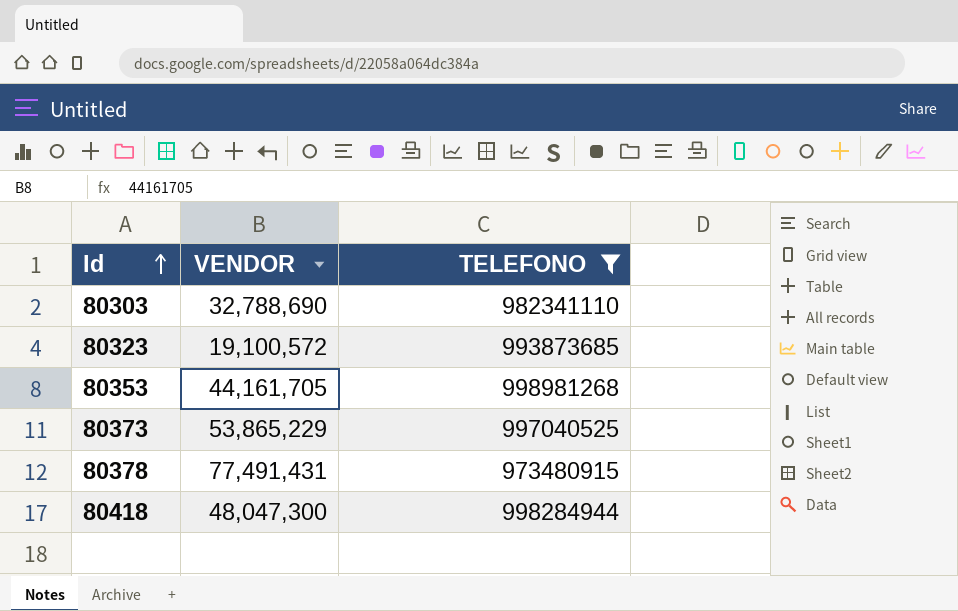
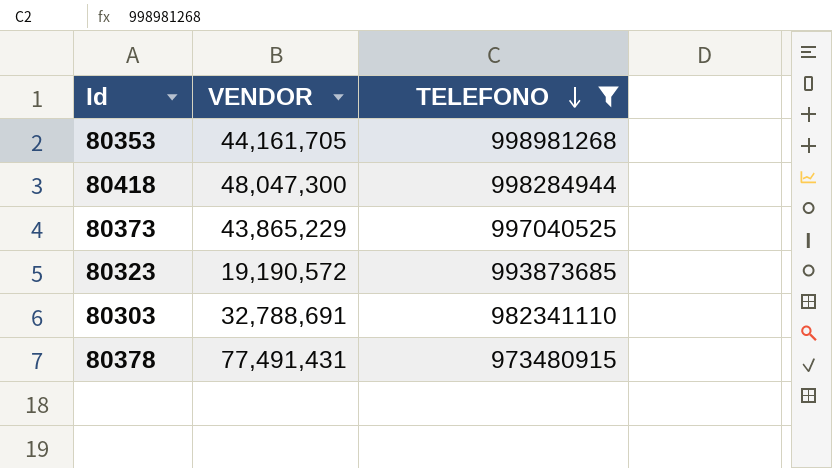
row order: Id ascending -> TELEFONO descending
80373 | VENDOR: 53,865,229 -> 43,865,229
80323 | VENDOR: 19,100,572 -> 19,190,572
80303 | VENDOR: 32,788,690 -> 32,788,691

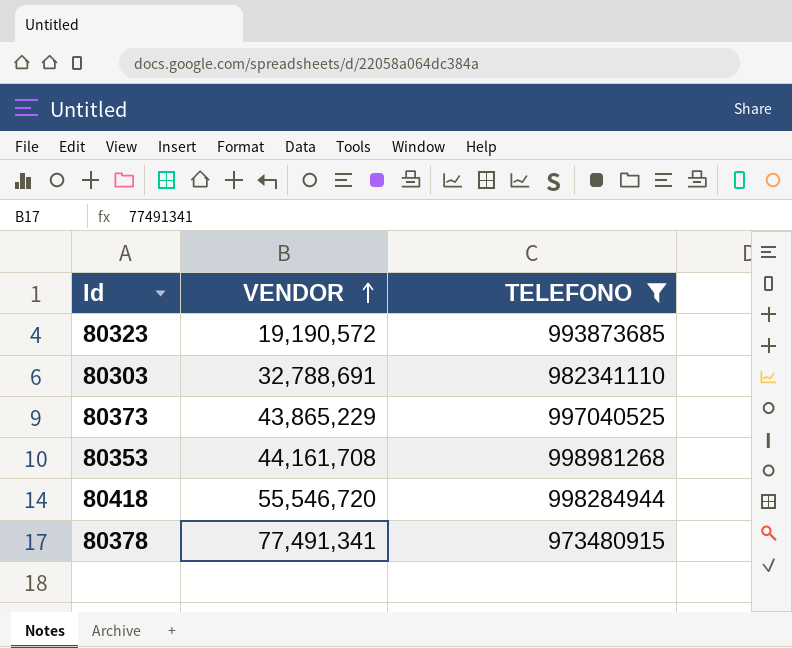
row order: TELEFONO descending -> VENDOR ascending
80353 | VENDOR: 44,161,705 -> 44,161,708
80418 | VENDOR: 48,047,300 -> 55,546,720
80378 | VENDOR: 77,491,431 -> 77,491,341

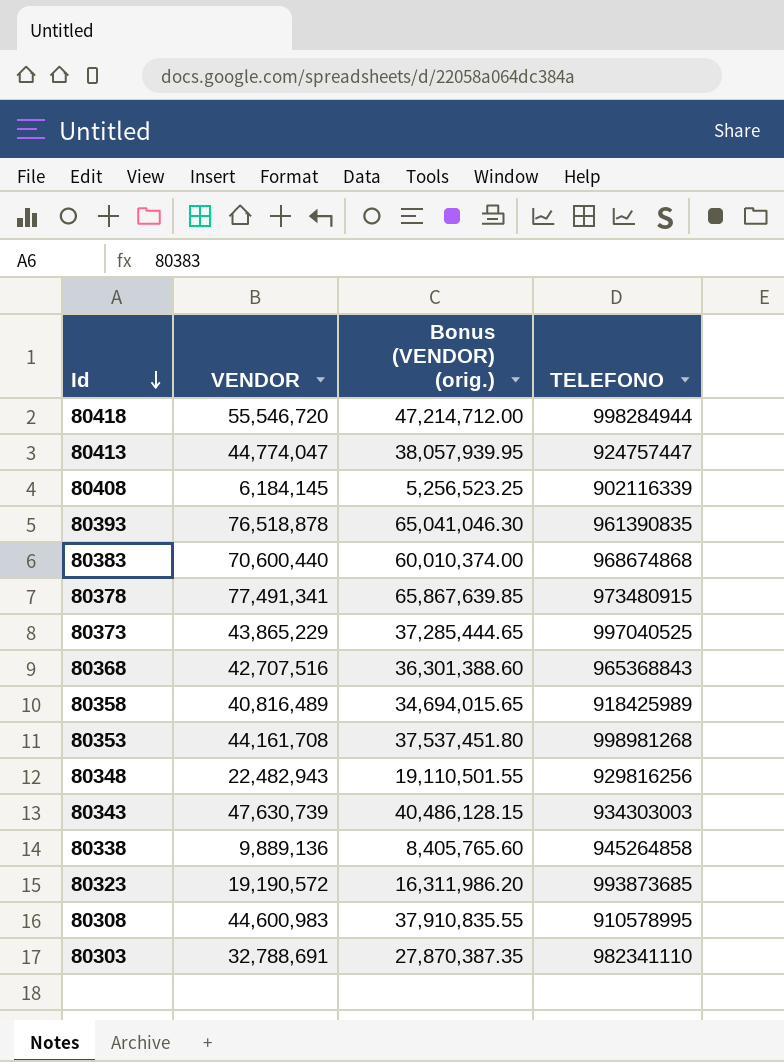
filter: TELEFONO >= 973480915 -> none
row order: VENDOR ascending -> Id descending
column Bonus (VENDOR) (orig.) | formula: none -> [VENDOR] * 0.85

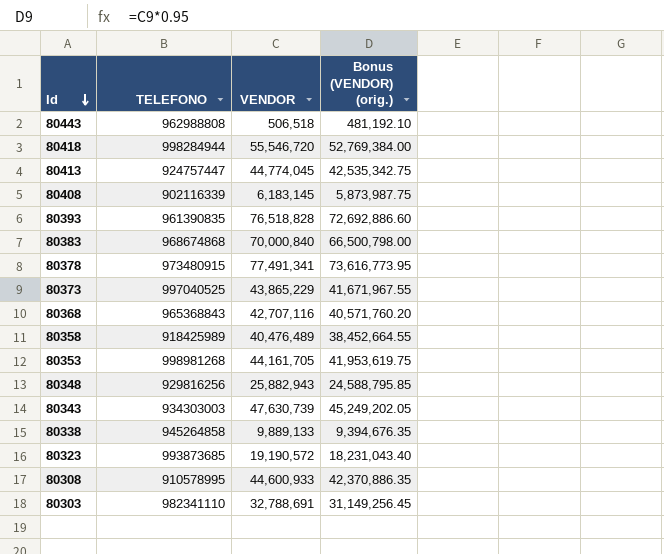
column TELEFONO | position: 4 -> 2
column Bonus (VENDOR) (orig.) | formula: [VENDOR] * 0.85 -> [VENDOR] * 0.95
row 80443: none -> 962988808 | 506,518 | 481,192.10
80413 | VENDOR: 44,774,047 -> 44,774,045
80408 | VENDOR: 6,184,145 -> 6,183,145
80393 | VENDOR: 76,518,878 -> 76,518,828
80383 | VENDOR: 70,600,440 -> 70,000,840
80368 | VENDOR: 42,707,516 -> 42,707,116
80358 | VENDOR: 40,816,489 -> 40,476,489
80353 | VENDOR: 44,161,708 -> 44,161,705
80348 | VENDOR: 22,482,943 -> 25,882,943
80338 | VENDOR: 9,889,136 -> 9,889,133
80308 | VENDOR: 44,600,983 -> 44,600,933

